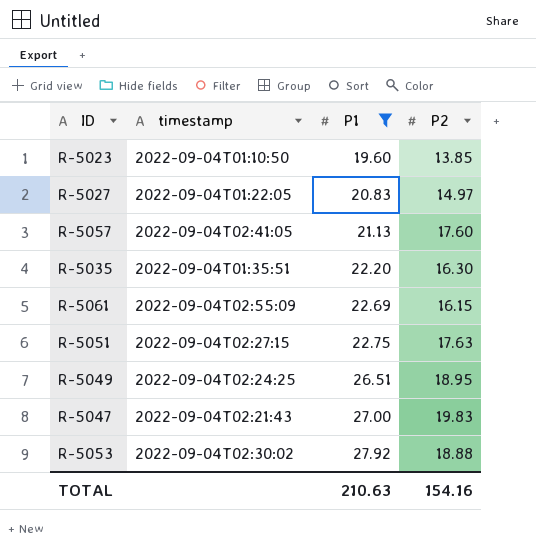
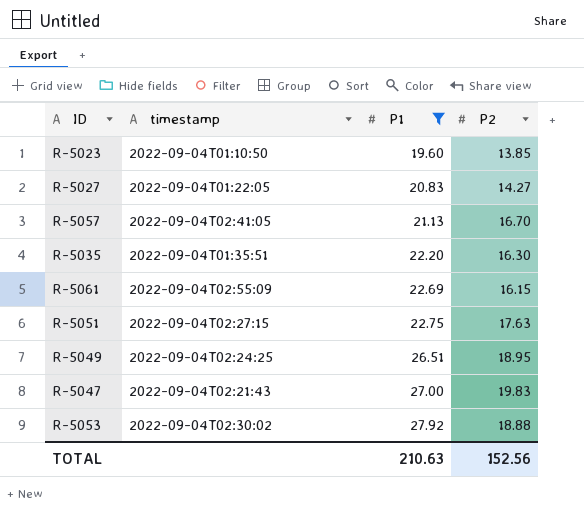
R-5027 | P2: 14.97 -> 14.27
R-5057 | P2: 17.60 -> 16.70
TOTAL | P2: 154.16 -> 152.56

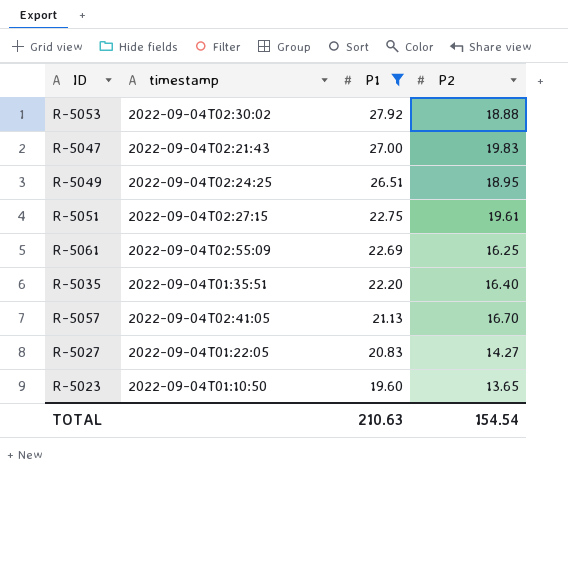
row order: P1 ascending -> P1 descending
R-5051 | P2: 17.63 -> 19.61
R-5061 | P2: 16.15 -> 16.25
R-5035 | P2: 16.30 -> 16.40
R-5023 | P2: 13.85 -> 13.65
TOTAL | P2: 152.56 -> 154.54

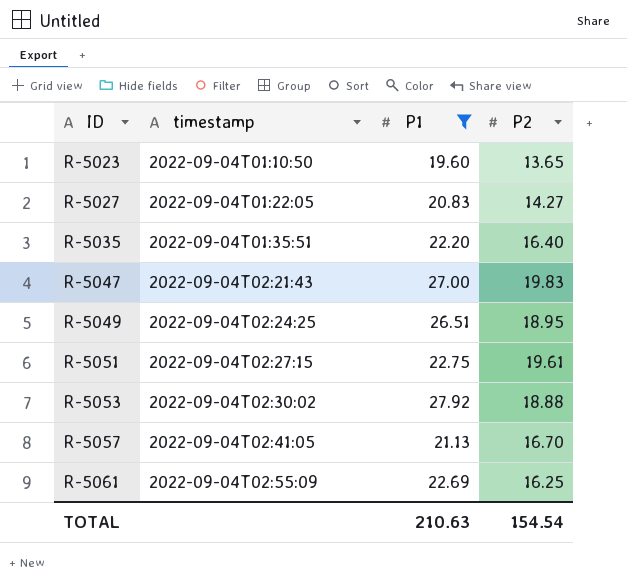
row order: P1 descending -> ID ascending

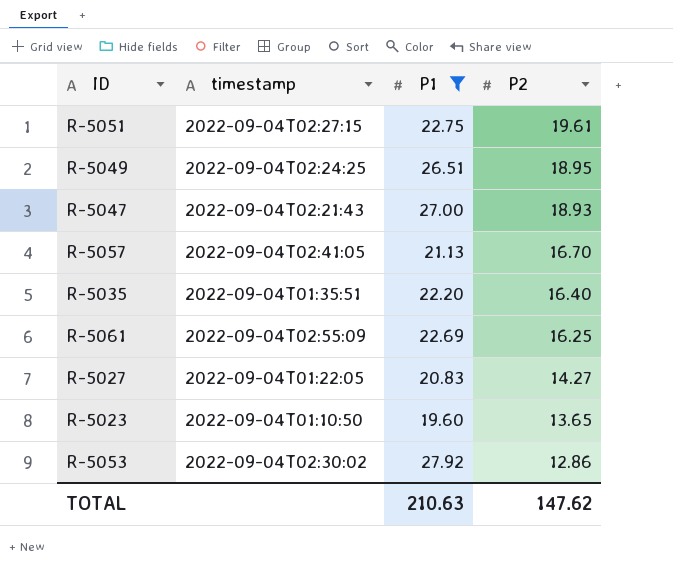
row order: ID ascending -> P2 descending
R-5047 | P2: 19.83 -> 18.93
R-5053 | P2: 18.88 -> 12.86
TOTAL | P2: 154.54 -> 147.62

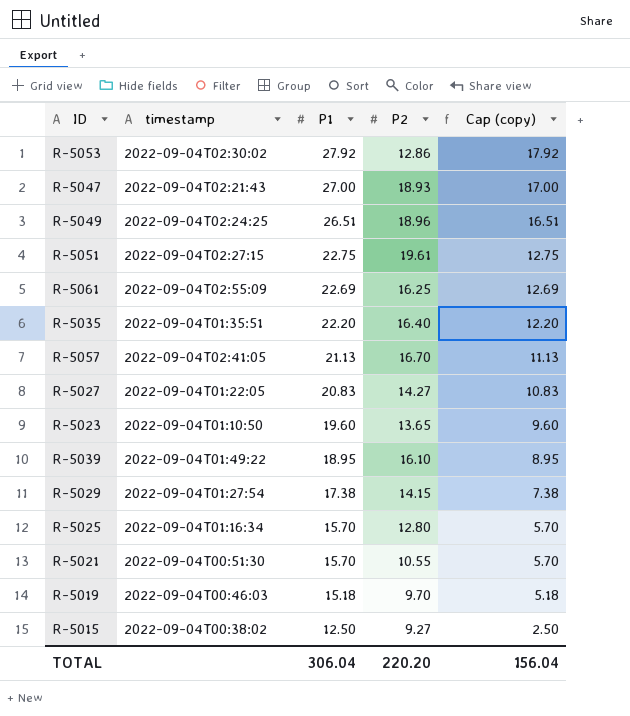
filter: P1 >= 19.60 -> none
row order: P2 descending -> P1 descending
column Cap (copy) | formula: none -> [P1] - 10
R-5049 | P2: 18.95 -> 18.96
TOTAL | P1: 210.63 -> 306.04
TOTAL | P2: 147.62 -> 220.20

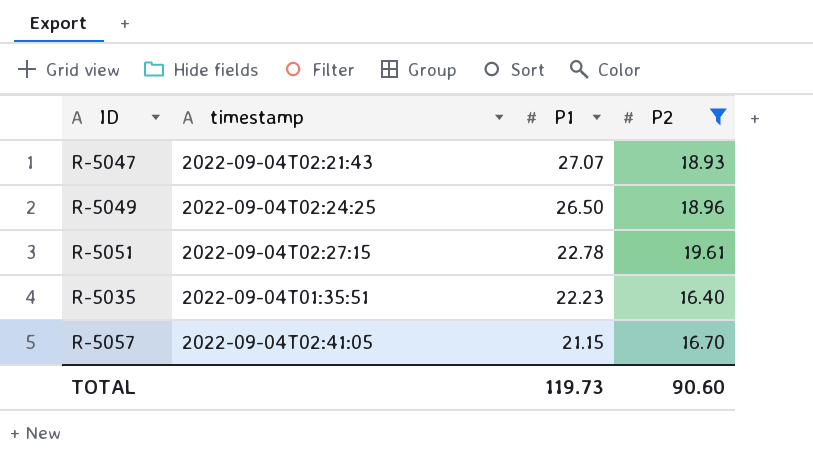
filter: none -> P2 >= 16.40
column Cap (copy) | formula: [P1] - 10 -> none
R-5047 | P1: 27.00 -> 27.07
R-5049 | P1: 26.51 -> 26.50
R-5051 | P1: 22.75 -> 22.78
R-5035 | P1: 22.20 -> 22.23
R-5057 | P1: 21.13 -> 21.15
TOTAL | P1: 306.04 -> 119.73
TOTAL | P2: 220.20 -> 90.60

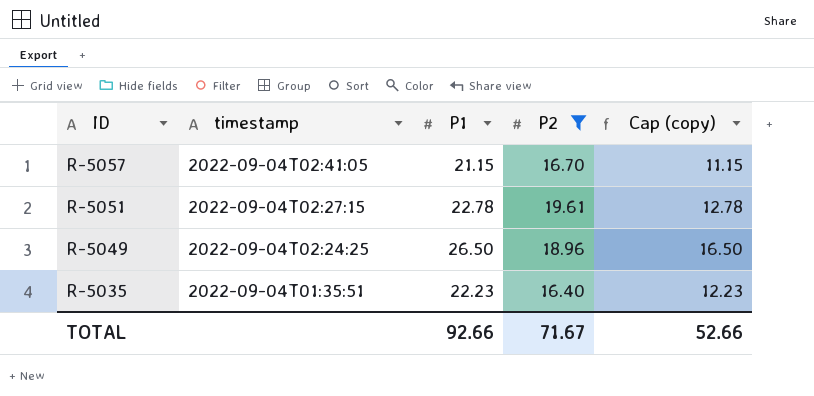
row order: P1 descending -> ID descending
column Cap (copy) | formula: none -> [P1] - 10
row R-5047: 2022-09-04T02:21:43 | 27.07 | 18.93 -> none
TOTAL | P1: 119.73 -> 92.66
TOTAL | P2: 90.60 -> 71.67

